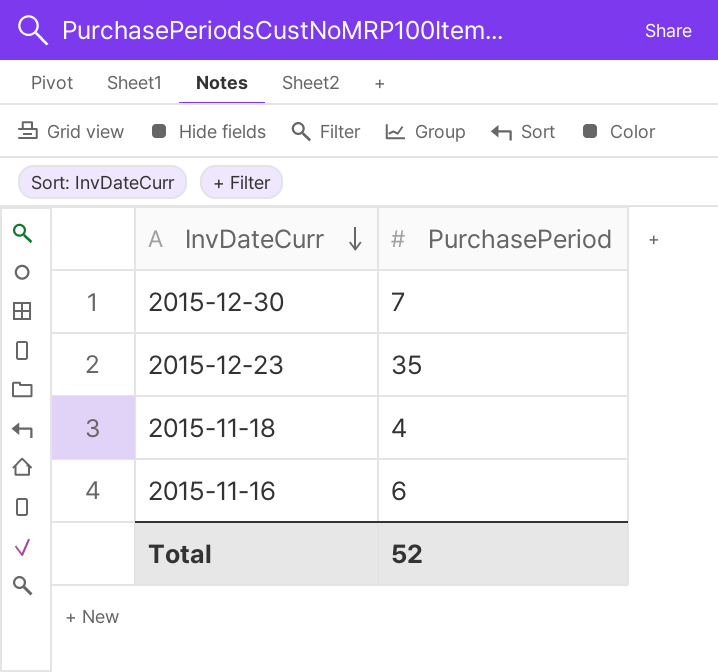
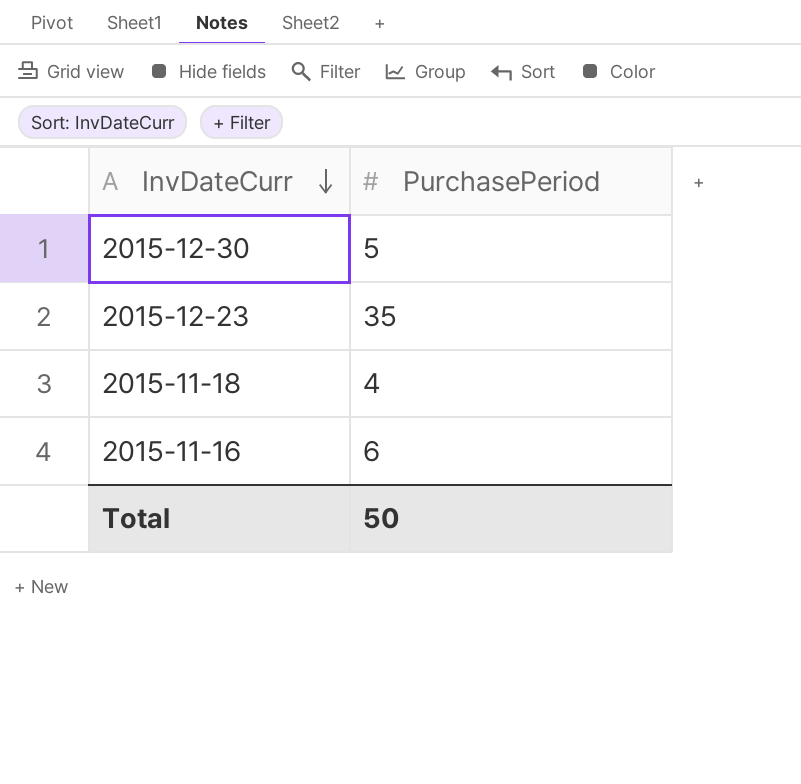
2015-12-30 | PurchasePeriod: 7 -> 5
Total | PurchasePeriod: 52 -> 50

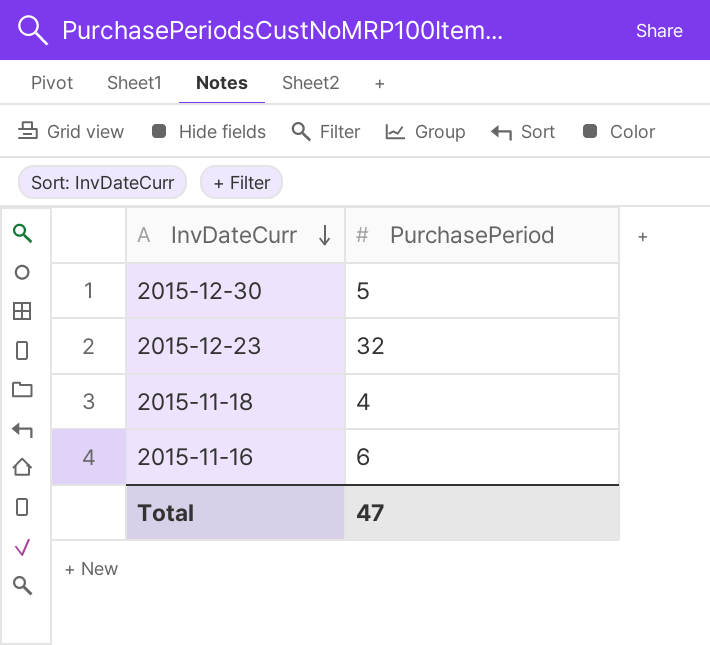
2015-12-23 | PurchasePeriod: 35 -> 32
Total | PurchasePeriod: 50 -> 47

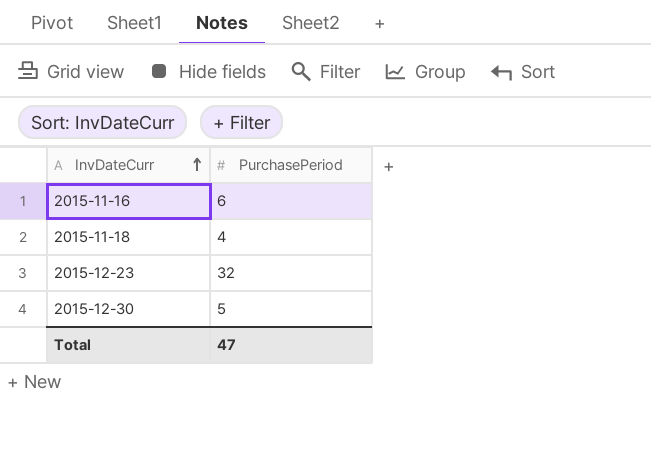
row order: InvDateCurr descending -> InvDateCurr ascending

